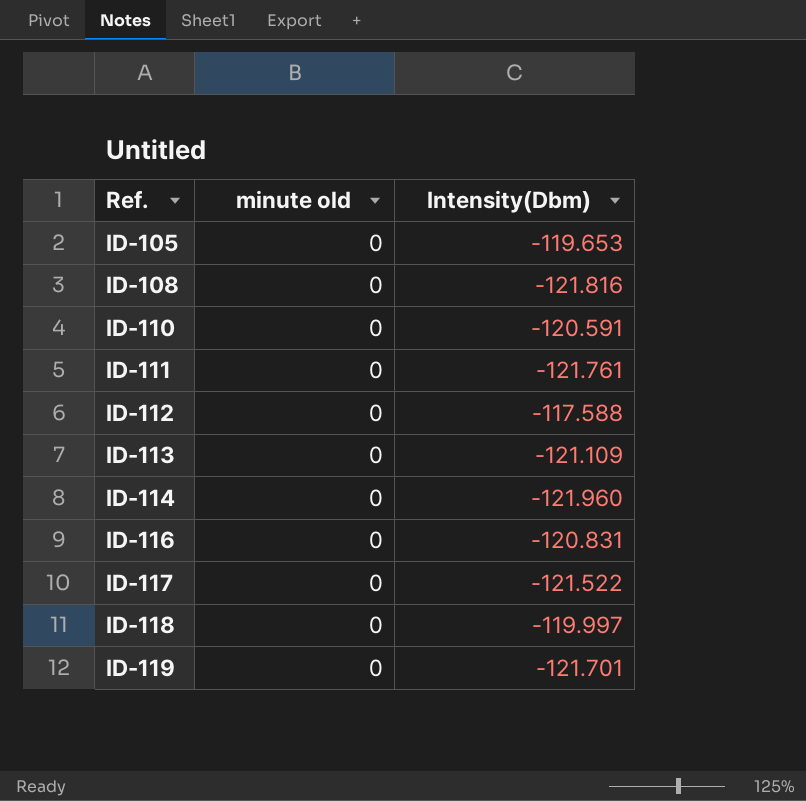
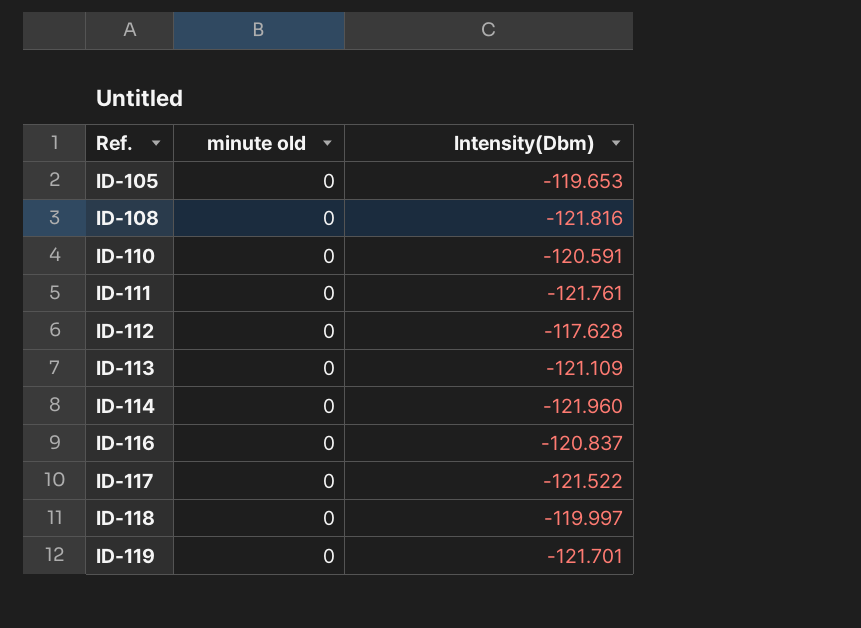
ID-112 | Intensity(Dbm): -117.588 -> -117.628
ID-116 | Intensity(Dbm): -120.831 -> -120.837

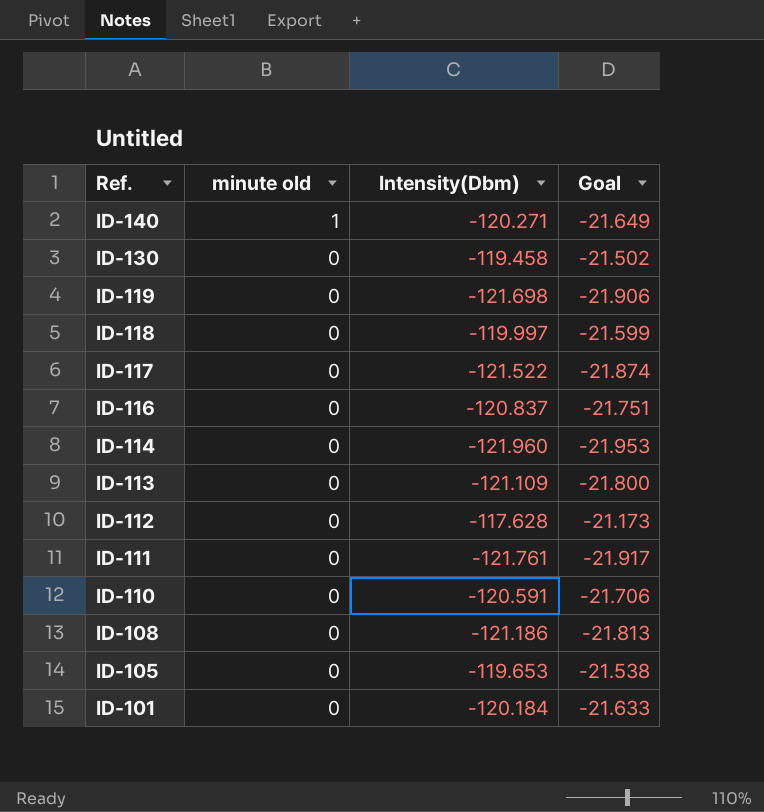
row order: Ref. ascending -> Ref. descending
column Goal | formula: none -> [Intensity(Dbm)] * 0.18
row ID-140: none -> 1 | -120.271 | -21.649
row ID-130: none -> 0 | -119.458 | -21.502
ID-119 | Intensity(Dbm): -121.701 -> -121.698
ID-108 | Intensity(Dbm): -121.816 -> -121.186
row ID-101: none -> 0 | -120.184 | -21.633

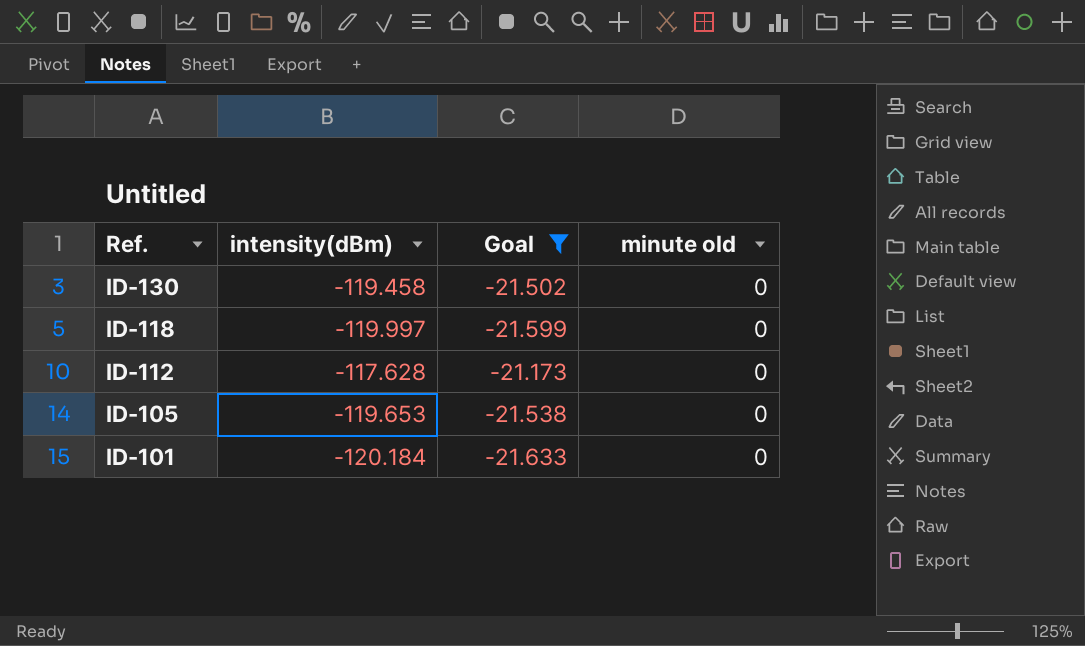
filter: none -> Goal >= -21.633
column name: Intensity(Dbm) -> intensity(dBm)
column minute old | position: 2 -> 4

